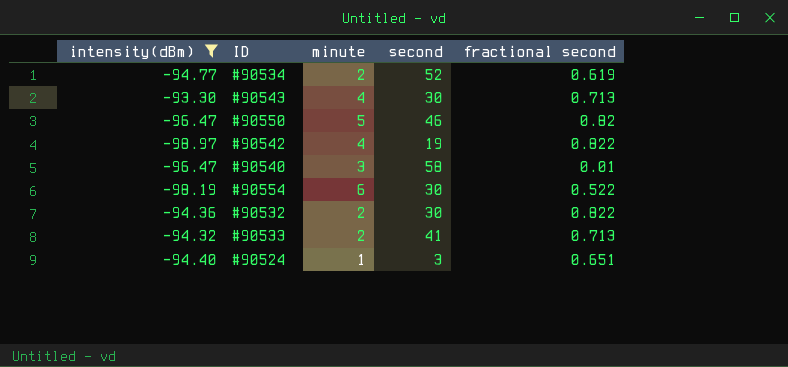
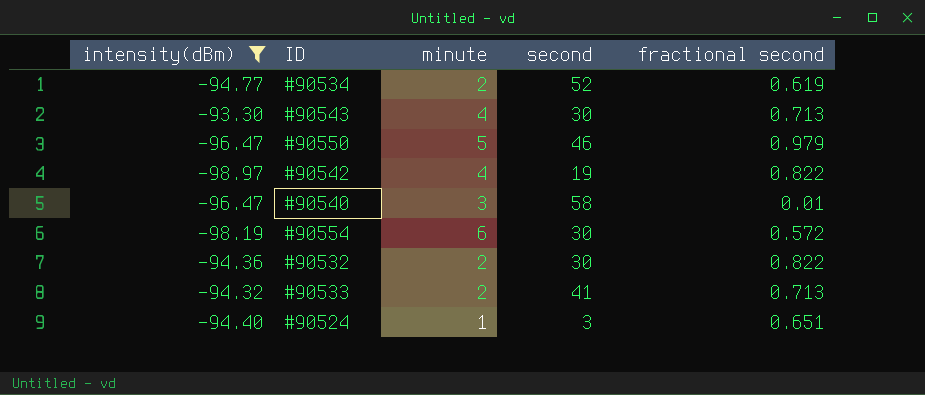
#90550 | fractional second: 0.82 -> 0.979
#90554 | fractional second: 0.522 -> 0.572

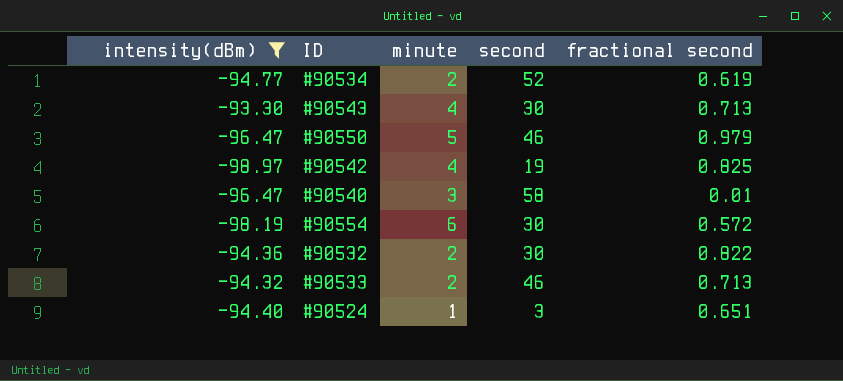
#90542 | fractional second: 0.822 -> 0.825
#90533 | second: 41 -> 46

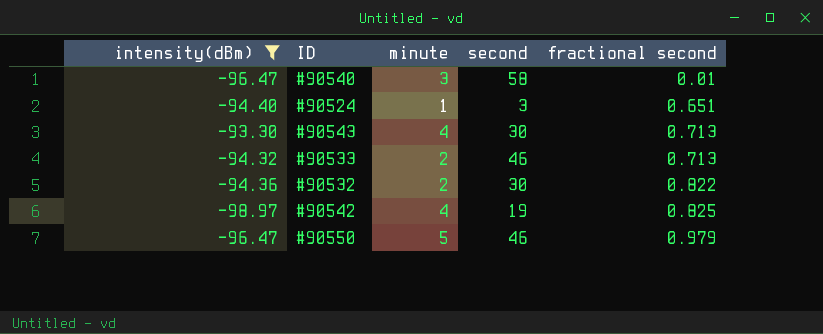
row order: none -> fractional second ascending
row #90534: -94.77 | 2 | 52 | 0.619 -> none
row #90554: -98.19 | 6 | 30 | 0.572 -> none

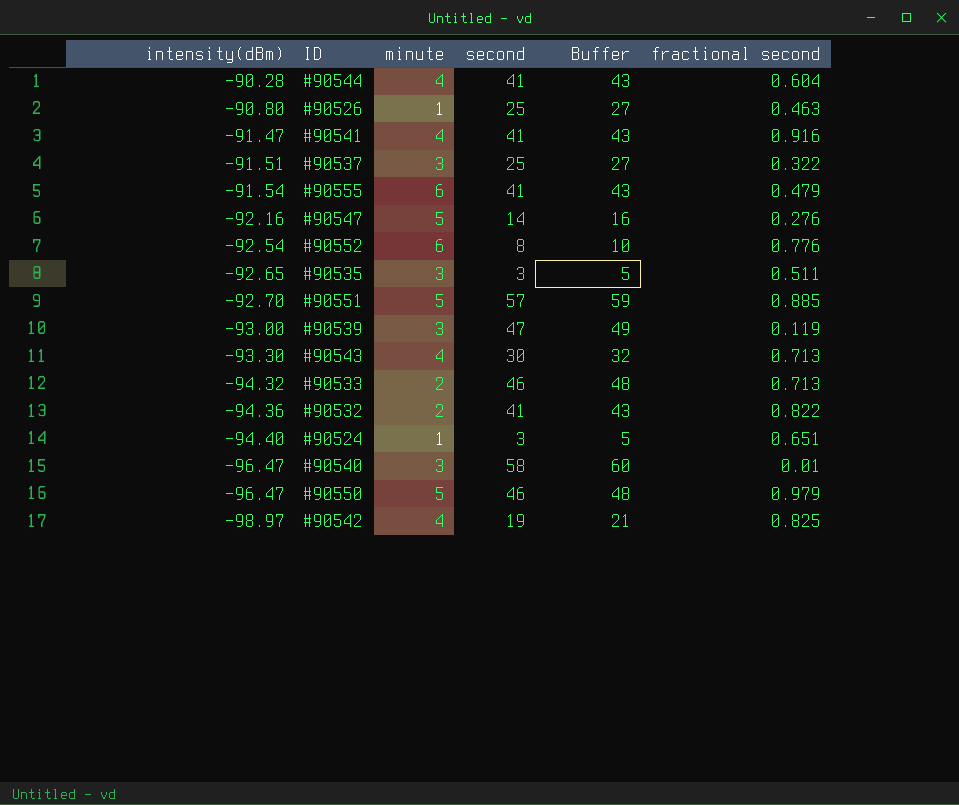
filter: intensity(dBm) <= -93.30 -> none
row order: fractional second ascending -> intensity(dBm) descending
column Buffer | formula: none -> [second] + 2
#90532 | second: 30 -> 41

